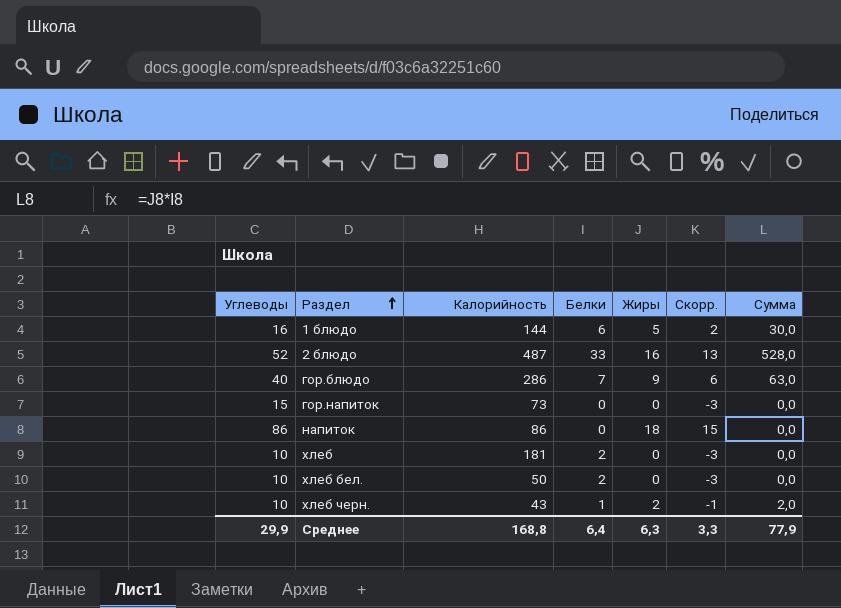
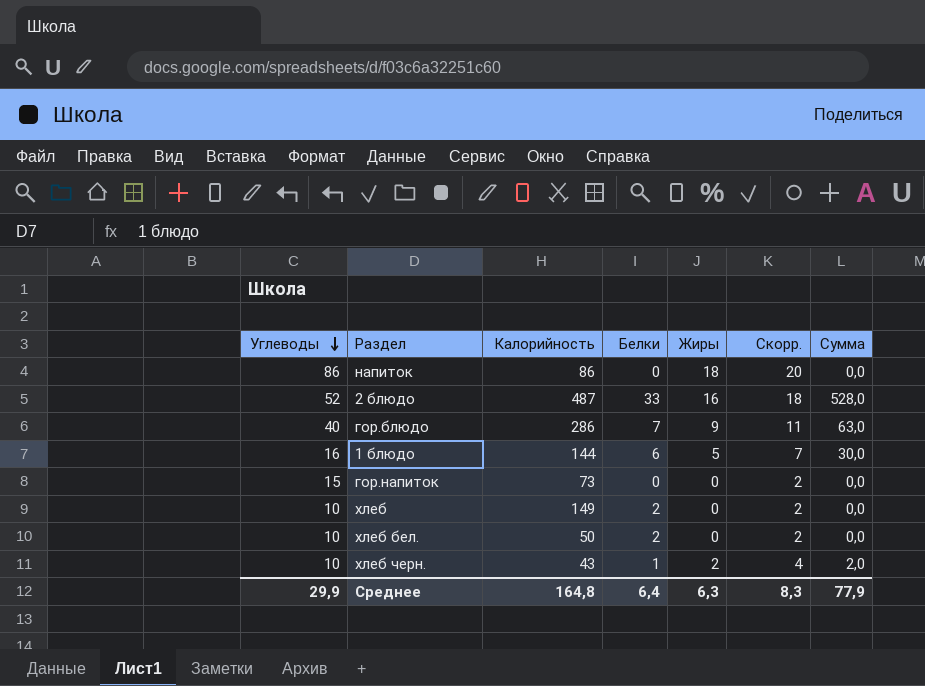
row order: Раздел ascending -> Углеводы descending
column Скорр. | formula: [Жиры] - 3 -> [Жиры] + 2
хлеб | Калорийность: 181 -> 149
Среднее | Калорийность: 168,8 -> 164,8
Среднее | Скорр.: 3,3 -> 8,3

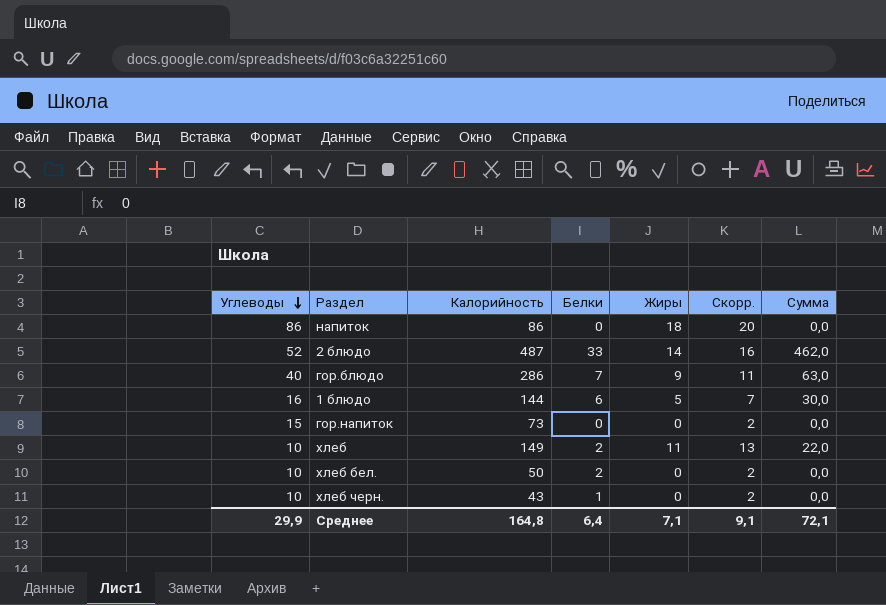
2 блюдо | Жиры: 16 -> 14
2 блюдо | Скорр.: 18 -> 16
2 блюдо | Сумма: 528,0 -> 462,0
хлеб | Жиры: 0 -> 11
хлеб | Скорр.: 2 -> 13
хлеб | Сумма: 0,0 -> 22,0
хлеб черн. | Жиры: 2 -> 0
хлеб черн. | Скорр.: 4 -> 2
хлеб черн. | Сумма: 2,0 -> 0,0
Среднее | Жиры: 6,3 -> 7,1
Среднее | Скорр.: 8,3 -> 9,1
Среднее | Сумма: 77,9 -> 72,1

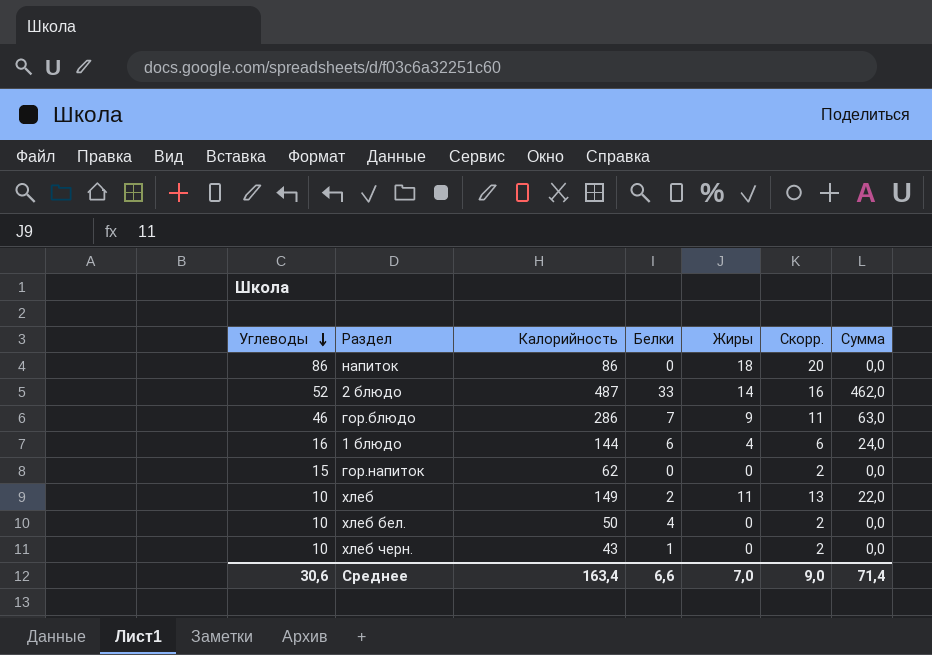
гор.блюдо | Углеводы: 40 -> 46
1 блюдо | Жиры: 5 -> 4
1 блюдо | Скорр.: 7 -> 6
1 блюдо | Сумма: 30,0 -> 24,0
гор.напиток | Калорийность: 73 -> 62
хлеб бел. | Белки: 2 -> 4
Среднее | Углеводы: 29,9 -> 30,6
Среднее | Калорийность: 164,8 -> 163,4
Среднее | Белки: 6,4 -> 6,6
Среднее | Жиры: 7,1 -> 7,0
Среднее | Скорр.: 9,1 -> 9,0
Среднее | Сумма: 72,1 -> 71,4

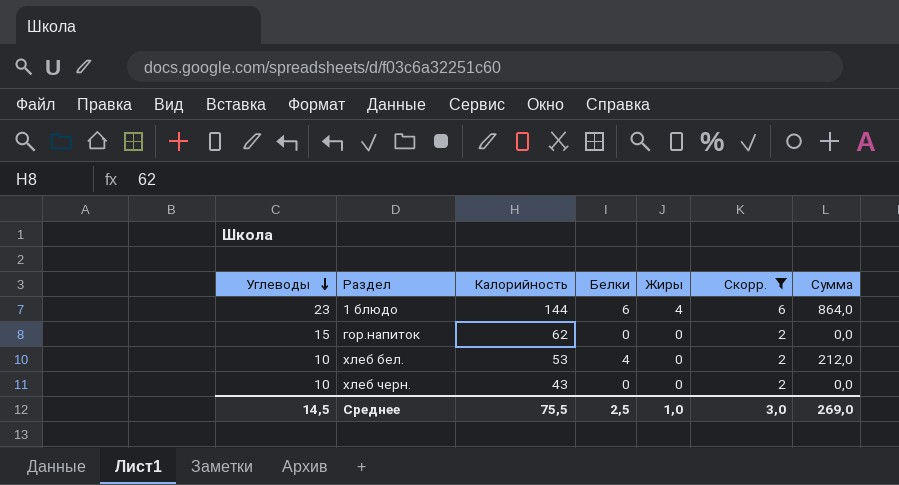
filter: none -> Скорр. <= 6
column Сумма | formula: [Белки] * [Жиры] -> [Калорийность] * [Белки]
1 блюдо | Углеводы: 16 -> 23
хлеб бел. | Калорийность: 50 -> 53
хлеб черн. | Белки: 1 -> 0
Среднее | Углеводы: 30,6 -> 14,5
Среднее | Калорийность: 163,4 -> 75,5
Среднее | Белки: 6,6 -> 2,5
Среднее | Жиры: 7,0 -> 1,0
Среднее | Скорр.: 9,0 -> 3,0
Среднее | Сумма: 71,4 -> 269,0

